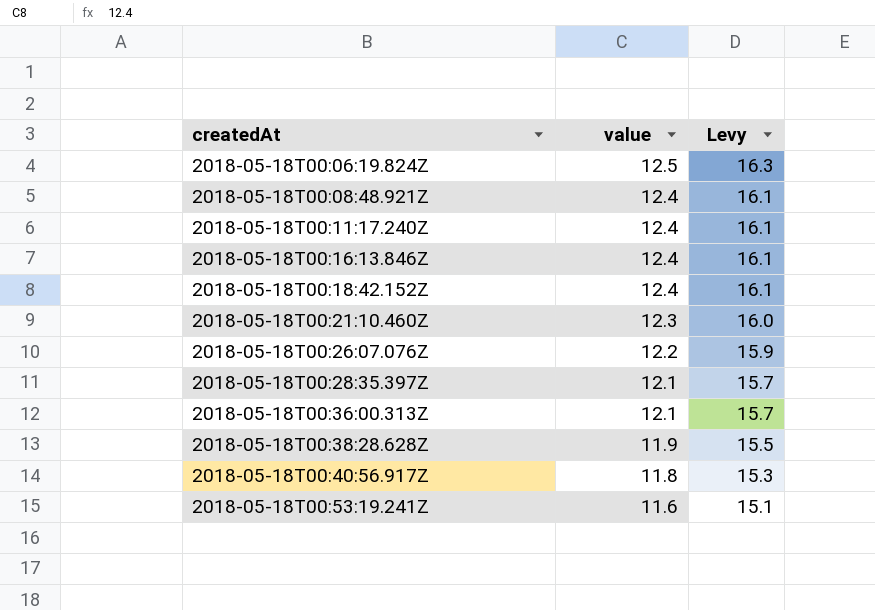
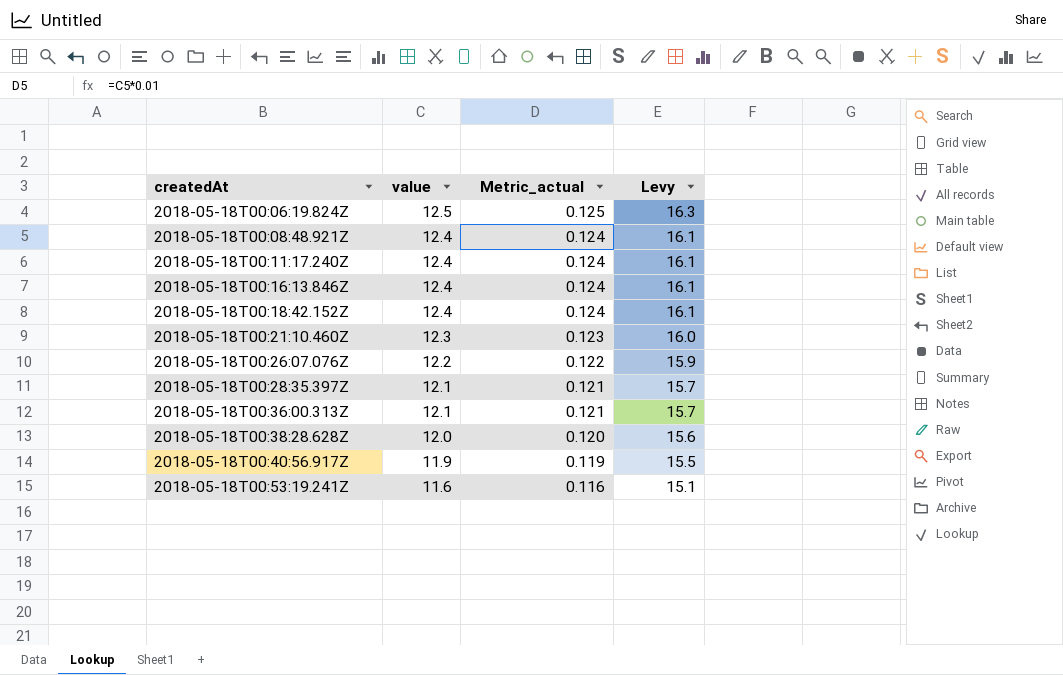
column Metric_actual | formula: none -> [value] * 0.01
2018-05-18T00:38:28.628Z | value: 11.9 -> 12.0
2018-05-18T00:38:28.628Z | Levy: 15.5 -> 15.6
2018-05-18T00:40:56.917Z | value: 11.8 -> 11.9
2018-05-18T00:40:56.917Z | Levy: 15.3 -> 15.5

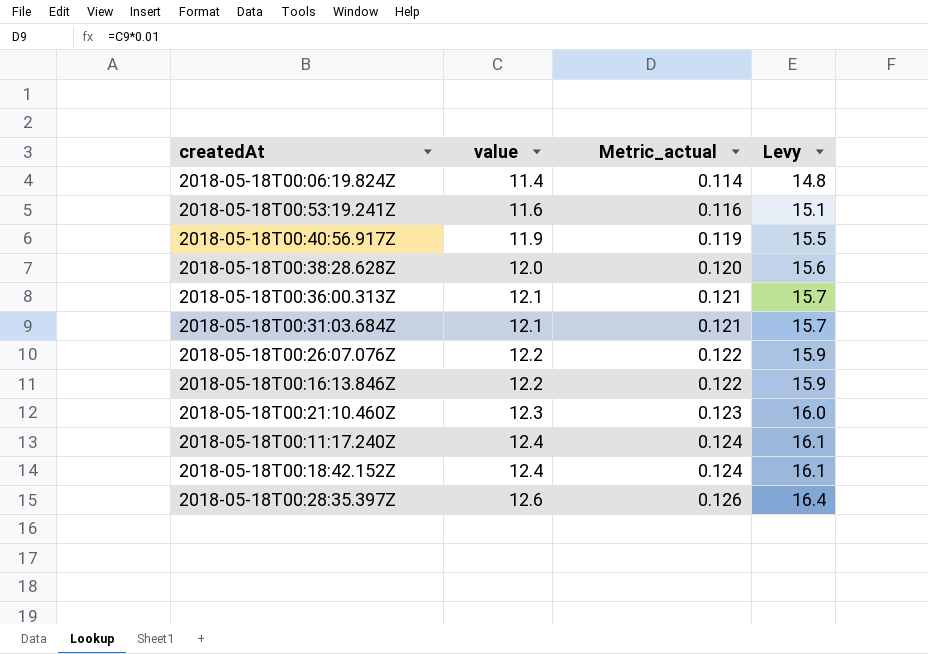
row order: createdAt ascending -> value ascending
row 2018-05-18T00:08:48.921Z: 12.4 | 0.124 | 16.1 -> none
2018-05-18T00:06:19.824Z | value: 12.5 -> 11.4
2018-05-18T00:06:19.824Z | Metric_actual: 0.125 -> 0.114
2018-05-18T00:06:19.824Z | Levy: 16.3 -> 14.8
row 2018-05-18T00:31:03.684Z: none -> 12.1 | 0.121 | 15.7
2018-05-18T00:16:13.846Z | value: 12.4 -> 12.2
2018-05-18T00:16:13.846Z | Metric_actual: 0.124 -> 0.122
2018-05-18T00:16:13.846Z | Levy: 16.1 -> 15.9
2018-05-18T00:28:35.397Z | value: 12.1 -> 12.6
2018-05-18T00:28:35.397Z | Metric_actual: 0.121 -> 0.126
2018-05-18T00:28:35.397Z | Levy: 15.7 -> 16.4

